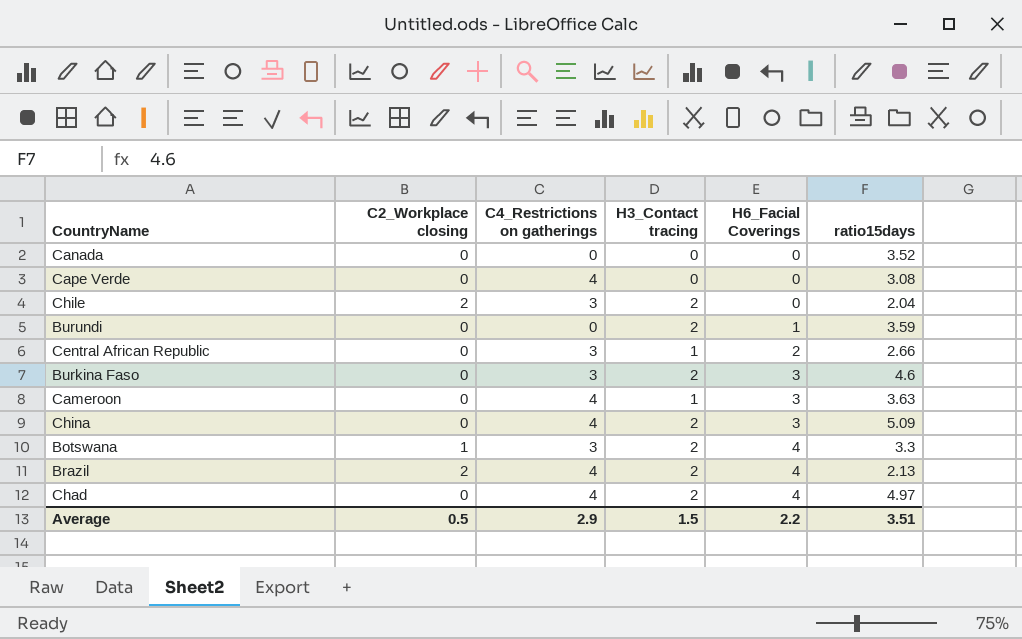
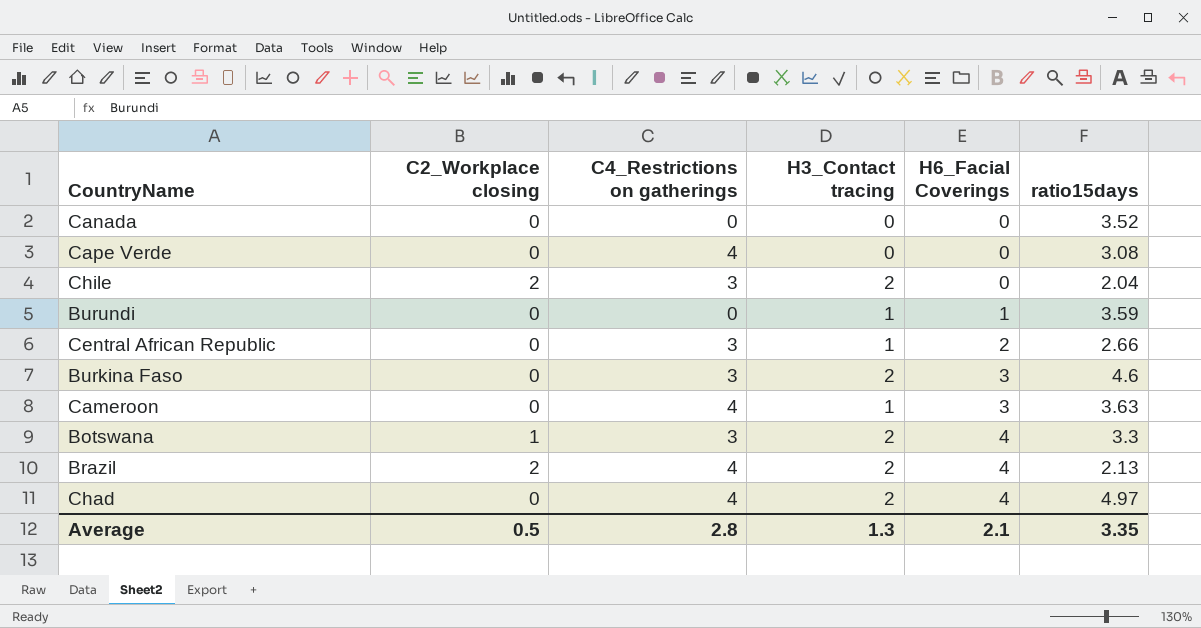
row China: 0 | 4 | 2 | 3 | 5.09 -> none
Burundi | H3_Contact tracing: 2 -> 1
Average | C4_Restrictions on gatherings: 2.9 -> 2.8
Average | H3_Contact tracing: 1.5 -> 1.3
Average | H6_Facial Coverings: 2.2 -> 2.1
Average | ratio15days: 3.51 -> 3.35

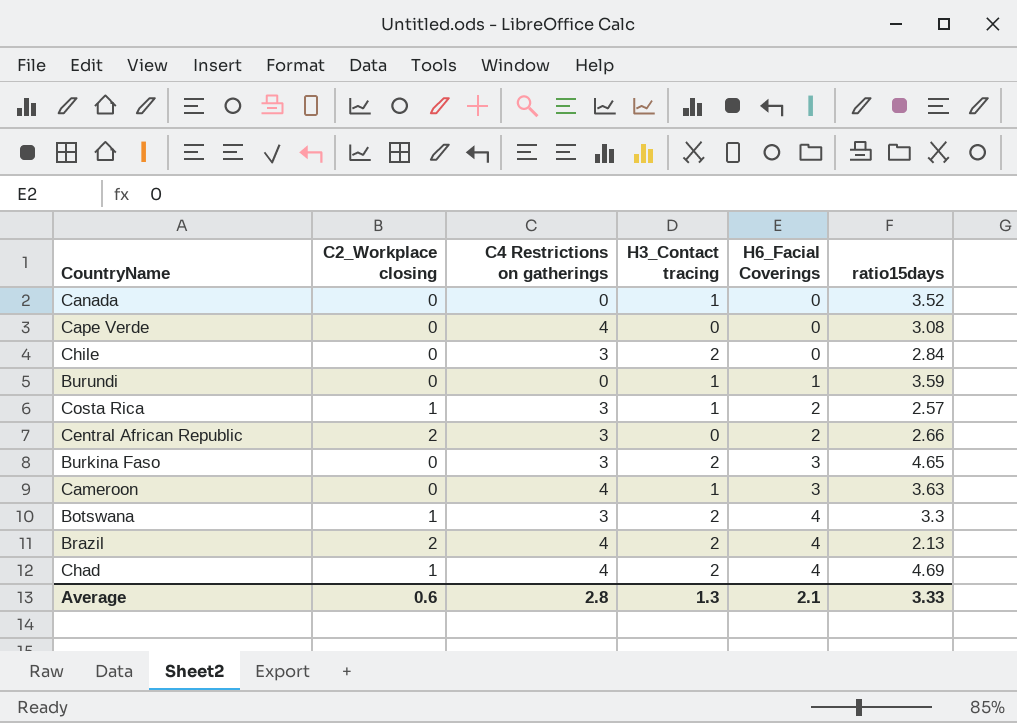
column name: C4_Restrictions on gatherings -> C4 Restrictions on gatherings
Canada | H3_Contact tracing: 0 -> 1
Chile | C2_Workplace closing: 2 -> 0
Chile | ratio15days: 2.04 -> 2.84
row Costa Rica: none -> 1 | 3 | 1 | 2 | 2.57
Central African Republic | C2_Workplace closing: 0 -> 2
Central African Republic | H3_Contact tracing: 1 -> 0
Burkina Faso | ratio15days: 4.6 -> 4.65
Chad | C2_Workplace closing: 0 -> 1
Chad | ratio15days: 4.97 -> 4.69
Average | C2_Workplace closing: 0.5 -> 0.6
Average | ratio15days: 3.35 -> 3.33

